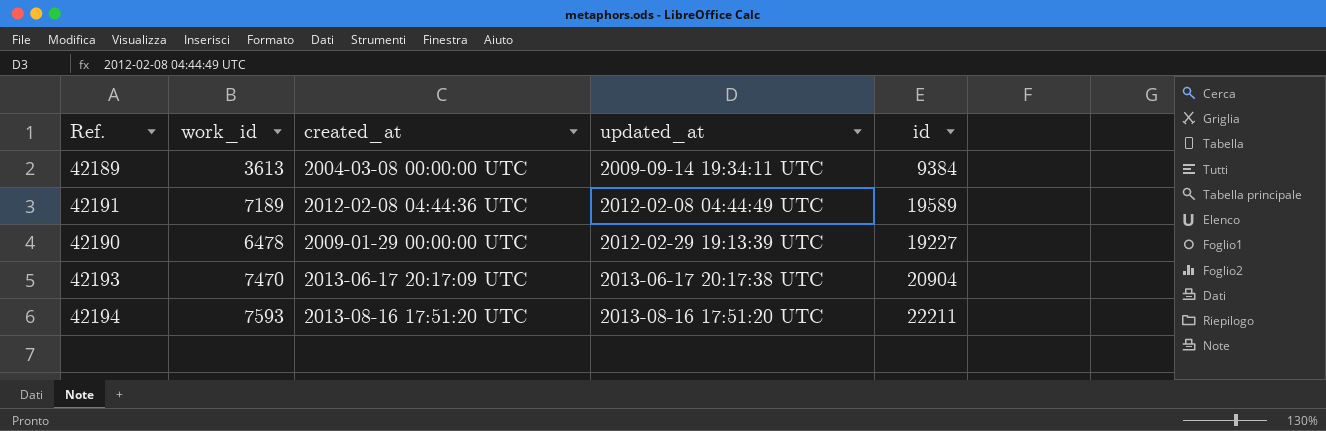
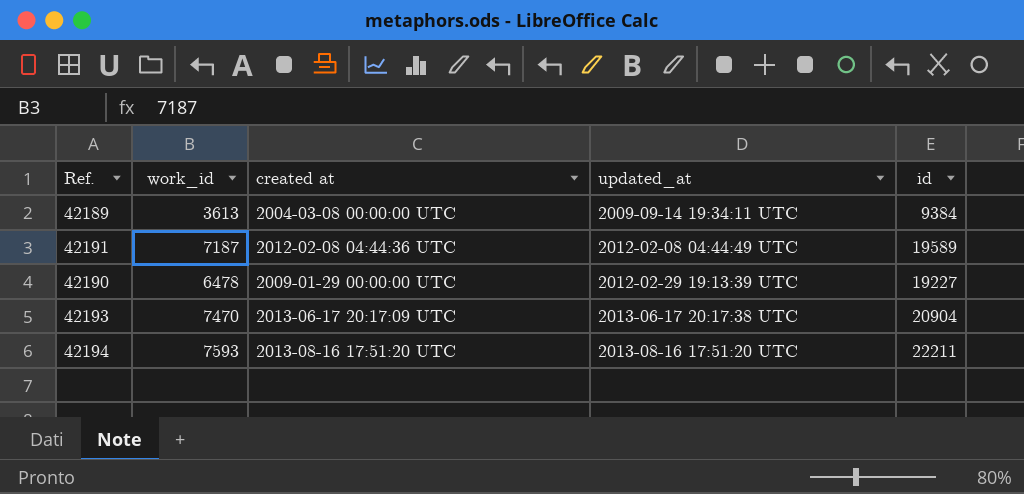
column name: created_at -> created at
42191 | work_id: 7189 -> 7187

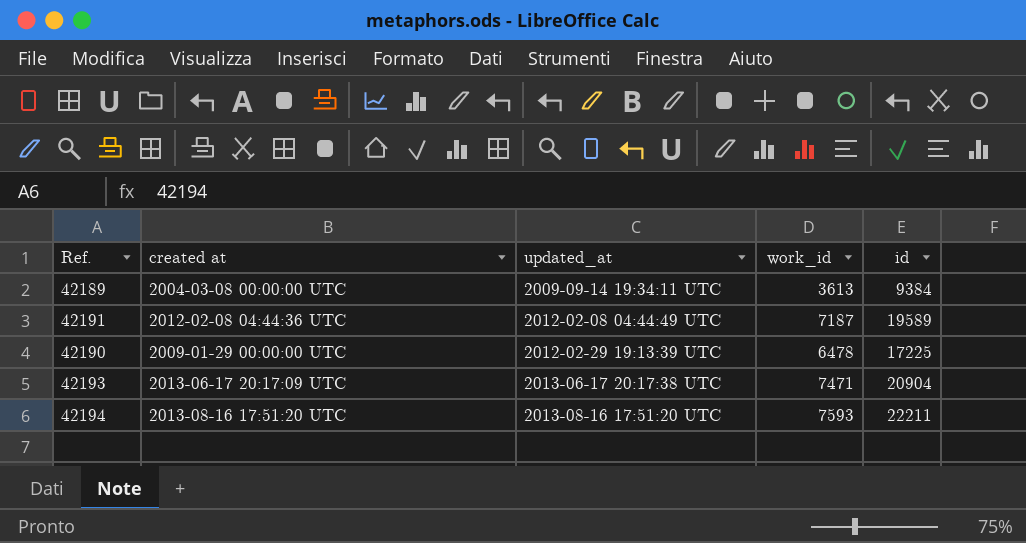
column work_id | position: 2 -> 4
42190 | id: 19227 -> 17225
42193 | work_id: 7470 -> 7471

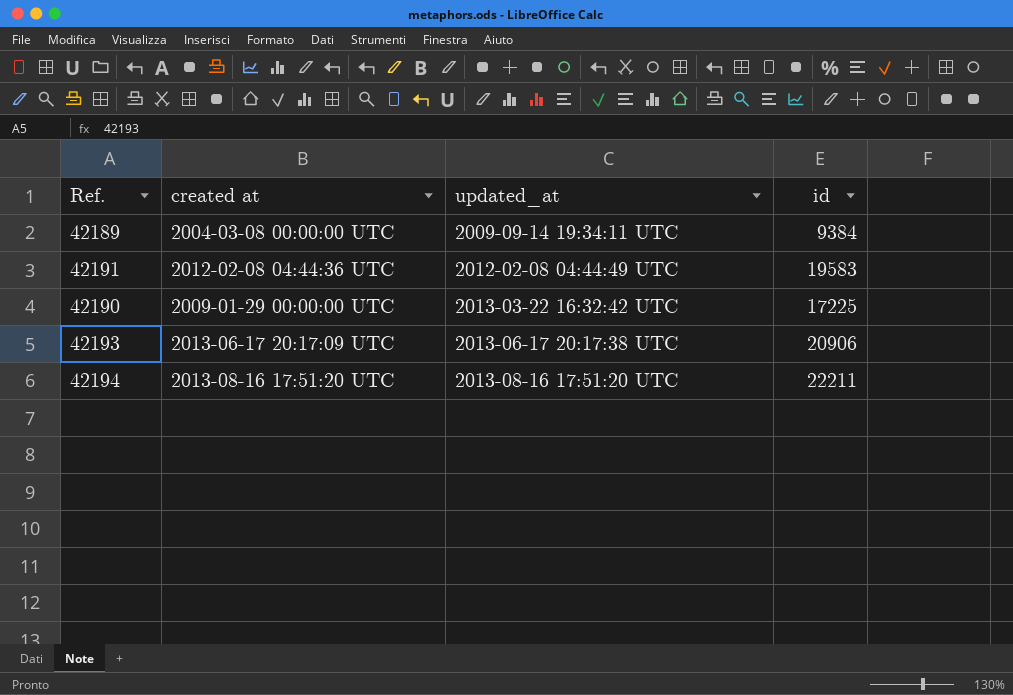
column work_id | position: 4 -> none
42191 | id: 19589 -> 19583
42190 | updated_at: 2012-02-29 19:13:39 UTC -> 2013-03-22 16:32:42 UTC
42193 | id: 20904 -> 20906

